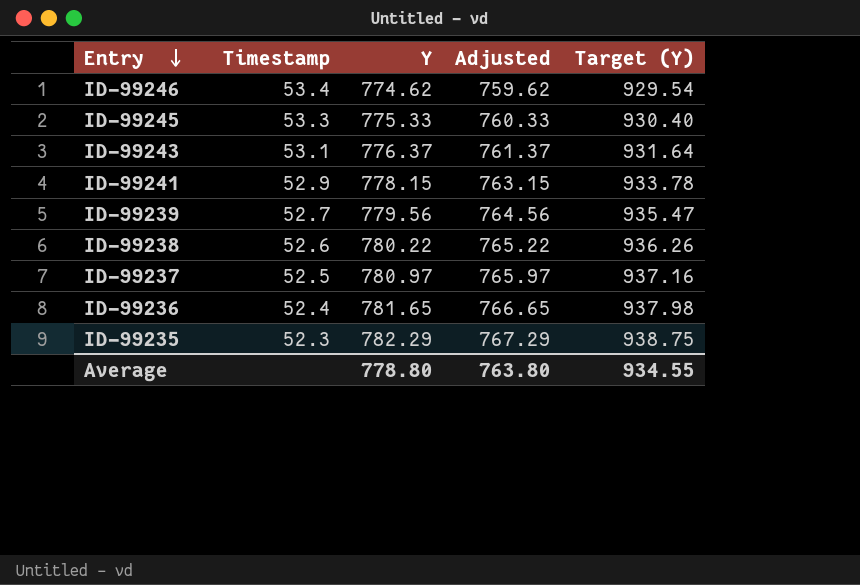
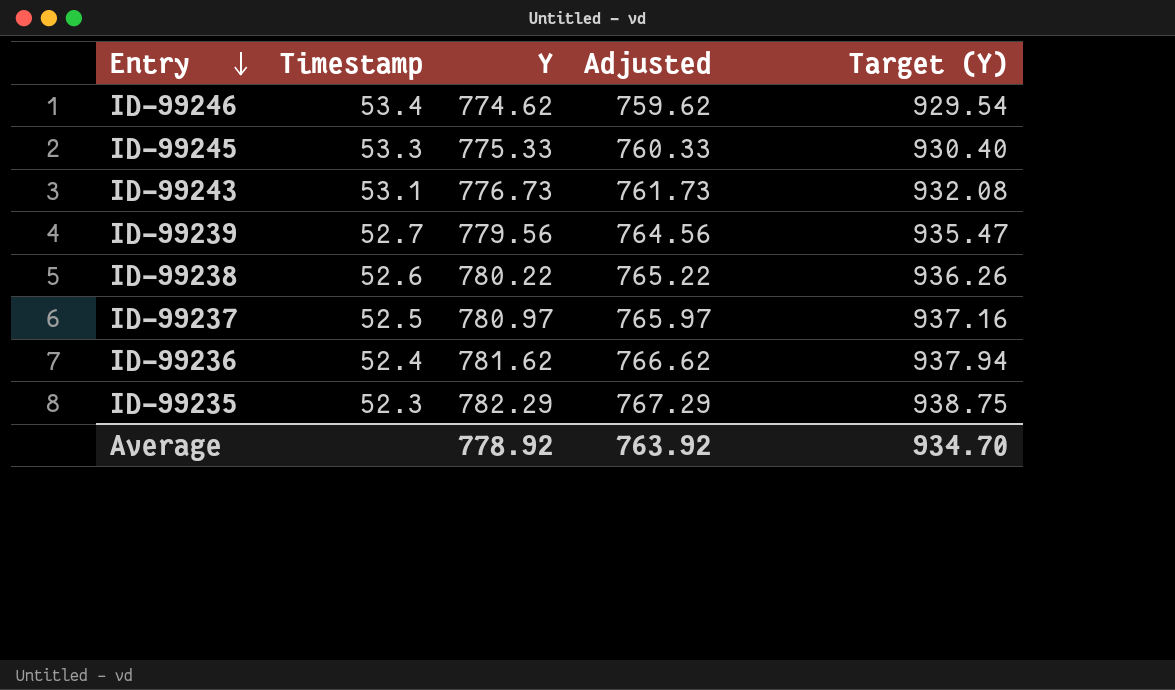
row ID-99241: 52.9 | 778.15 | 763.15 | 933.78 -> none
ID-99243 | Y: 776.37 -> 776.73
ID-99243 | Adjusted: 761.37 -> 761.73
ID-99243 | Target (Y): 931.64 -> 932.08
ID-99236 | Y: 781.65 -> 781.62
ID-99236 | Adjusted: 766.65 -> 766.62
ID-99236 | Target (Y): 937.98 -> 937.94
Average | Y: 778.80 -> 778.92
Average | Adjusted: 763.80 -> 763.92
Average | Target (Y): 934.55 -> 934.70

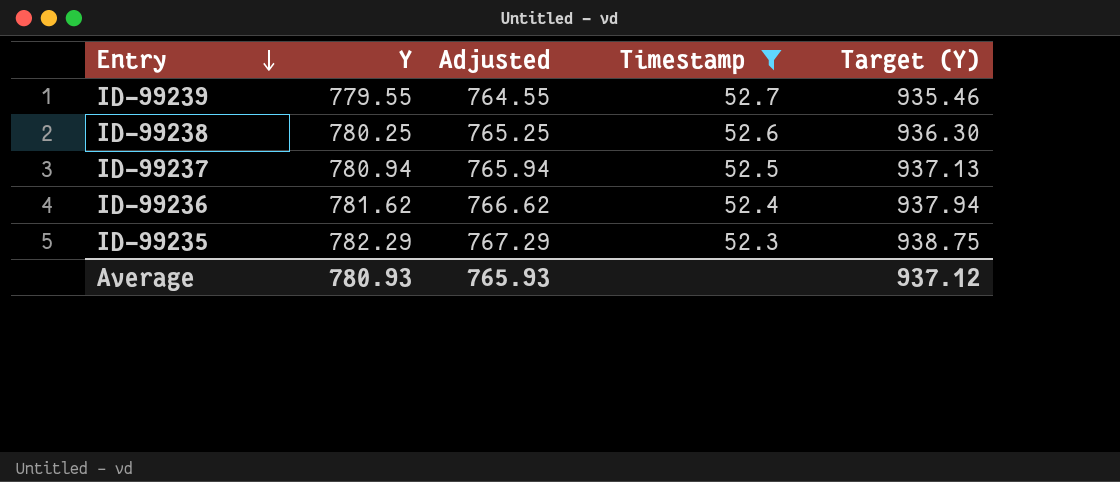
filter: none -> Timestamp <= 52.7
column Timestamp | position: 2 -> 4
ID-99239 | Y: 779.56 -> 779.55
ID-99239 | Adjusted: 764.56 -> 764.55
ID-99239 | Target (Y): 935.47 -> 935.46
ID-99238 | Y: 780.22 -> 780.25
ID-99238 | Adjusted: 765.22 -> 765.25
ID-99238 | Target (Y): 936.26 -> 936.30
ID-99237 | Y: 780.97 -> 780.94
ID-99237 | Adjusted: 765.97 -> 765.94
ID-99237 | Target (Y): 937.16 -> 937.13
Average | Y: 778.92 -> 780.93
Average | Adjusted: 763.92 -> 765.93
Average | Target (Y): 934.70 -> 937.12

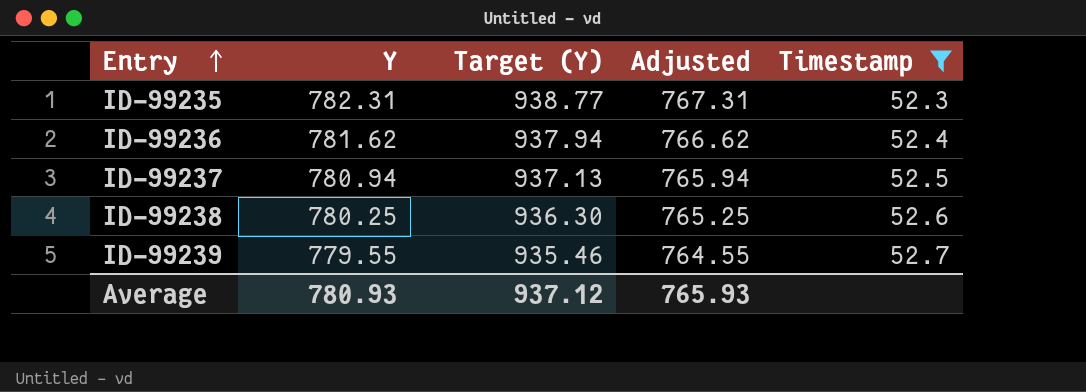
row order: Entry descending -> Entry ascending
column Target (Y) | position: 5 -> 3
ID-99235 | Y: 782.29 -> 782.31
ID-99235 | Target (Y): 938.75 -> 938.77
ID-99235 | Adjusted: 767.29 -> 767.31

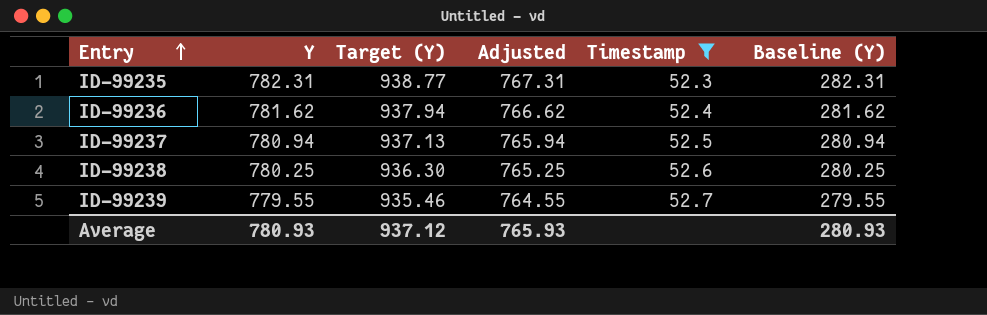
column Baseline (Y) | formula: none -> [Y] - 500

